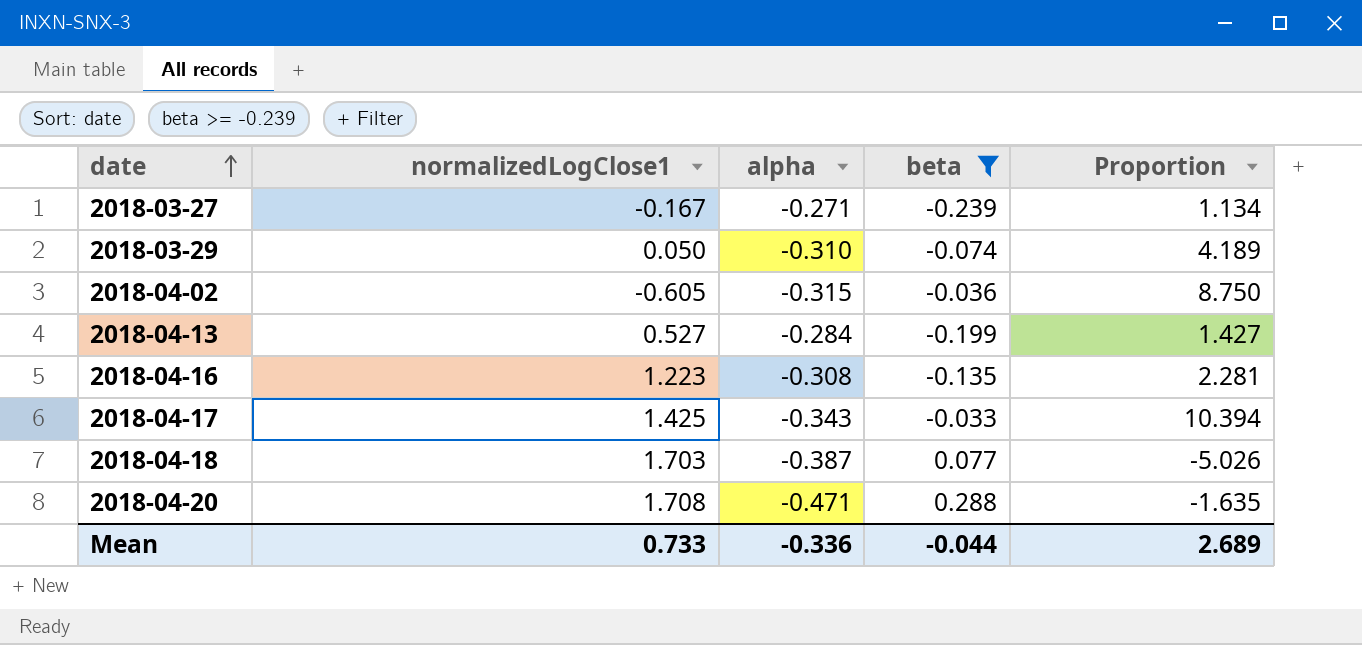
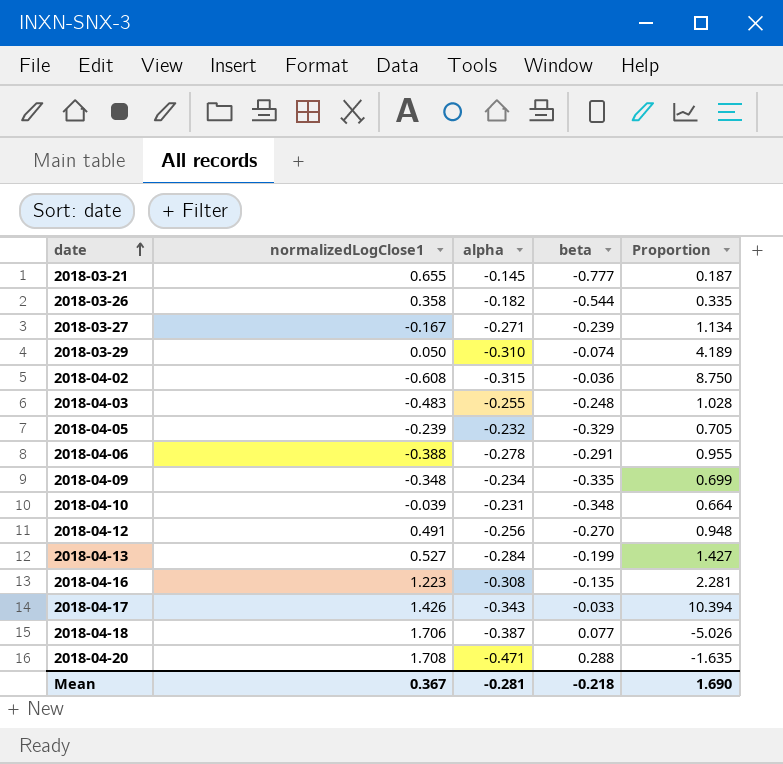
filter: beta >= -0.239 -> none
2018-04-02 | normalizedLogClose1: -0.605 -> -0.608
2018-04-17 | normalizedLogClose1: 1.425 -> 1.426
2018-04-18 | normalizedLogClose1: 1.703 -> 1.706
Mean | normalizedLogClose1: 0.733 -> 0.367
Mean | alpha: -0.336 -> -0.281
Mean | beta: -0.044 -> -0.218
Mean | Proportion: 2.689 -> 1.690

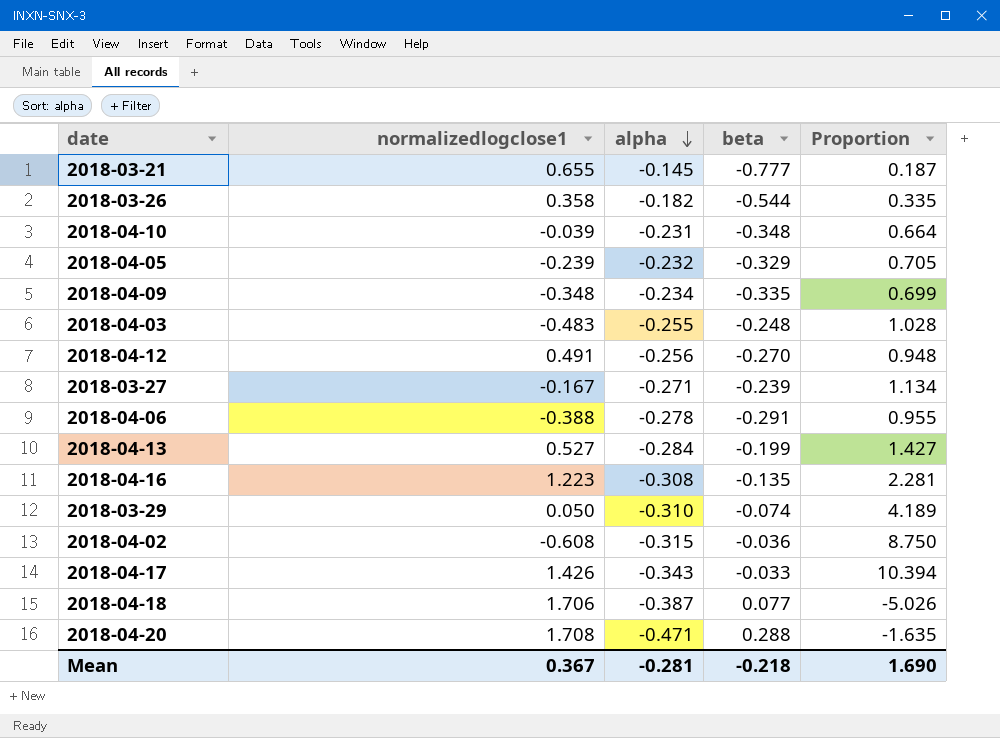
row order: date ascending -> alpha descending
column name: normalizedLogClose1 -> normalizedlogclose1

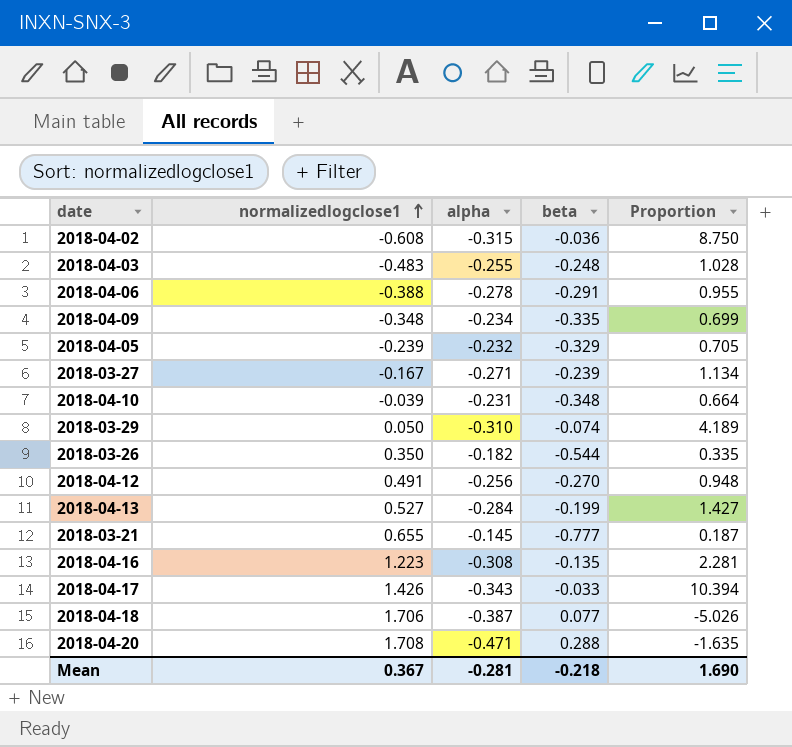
row order: alpha descending -> normalizedlogclose1 ascending
2018-03-26 | normalizedlogclose1: 0.358 -> 0.350

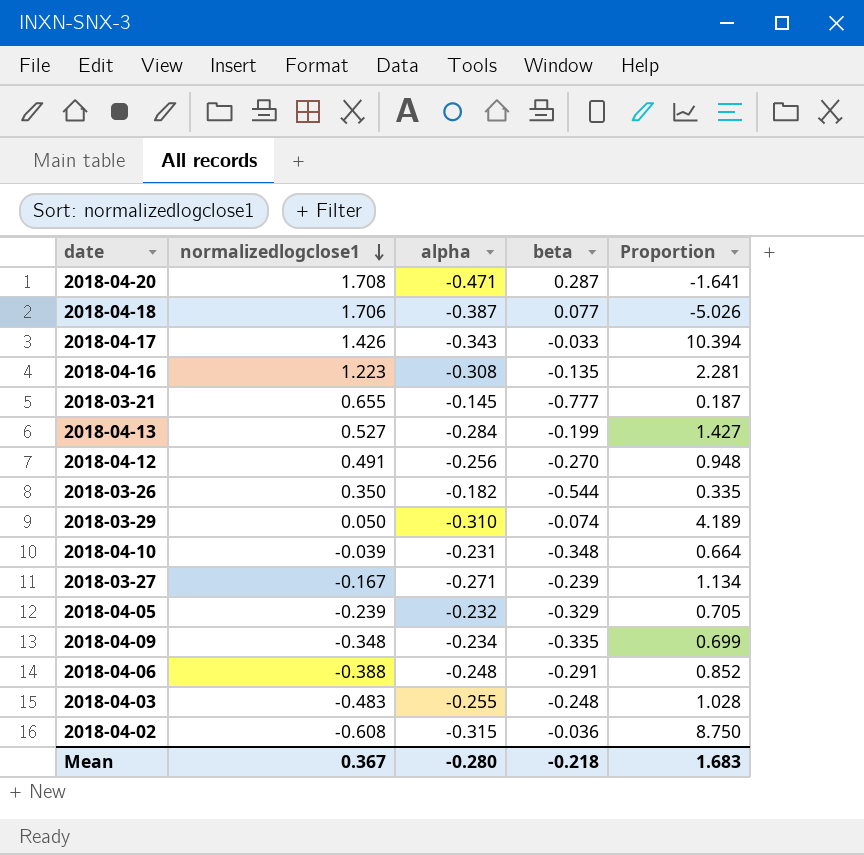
row order: normalizedlogclose1 ascending -> normalizedlogclose1 descending
2018-04-20 | beta: 0.288 -> 0.287
2018-04-20 | Proportion: -1.635 -> -1.641
2018-04-06 | alpha: -0.278 -> -0.248
2018-04-06 | Proportion: 0.955 -> 0.852
Mean | alpha: -0.281 -> -0.280
Mean | Proportion: 1.690 -> 1.683

